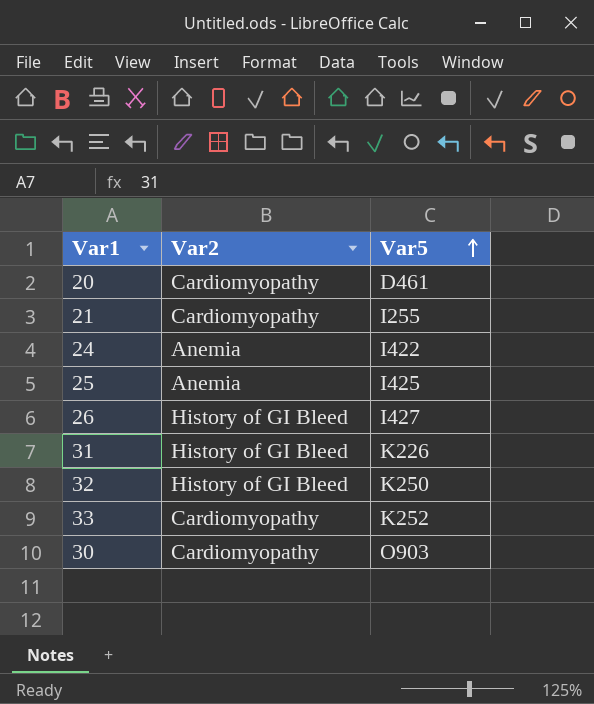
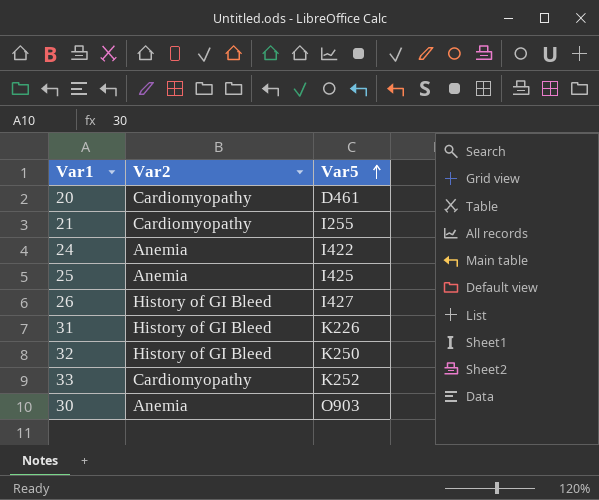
30 | Var2: Cardiomyopathy -> Anemia

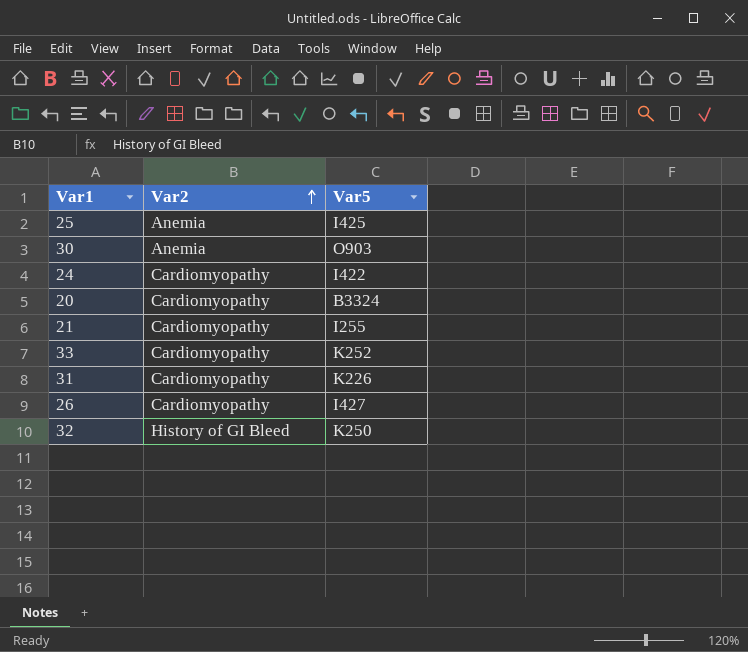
row order: Var5 ascending -> Var2 ascending
24 | Var2: Anemia -> Cardiomyopathy
20 | Var5: D461 -> B3324
31 | Var2: History of GI Bleed -> Cardiomyopathy
26 | Var2: History of GI Bleed -> Cardiomyopathy

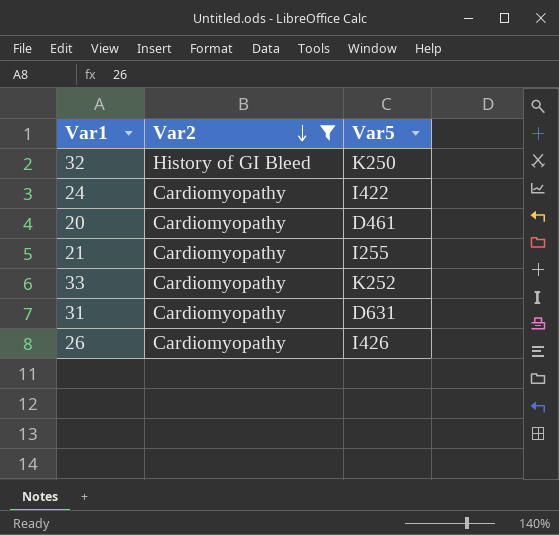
filter: none -> Var2 != Anemia
row order: Var2 ascending -> Var2 descending
20 | Var5: B3324 -> D461
31 | Var5: K226 -> D631
26 | Var5: I427 -> I426

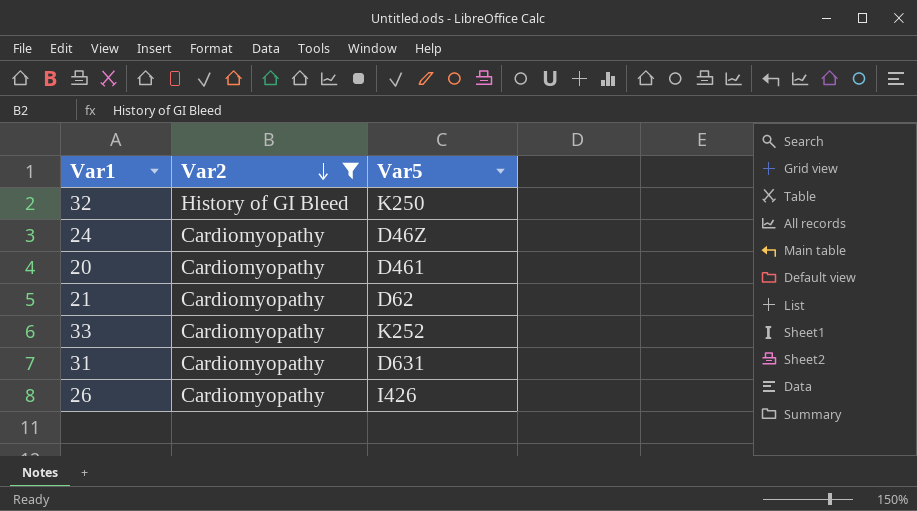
24 | Var5: I422 -> D46Z
21 | Var5: I255 -> D62

